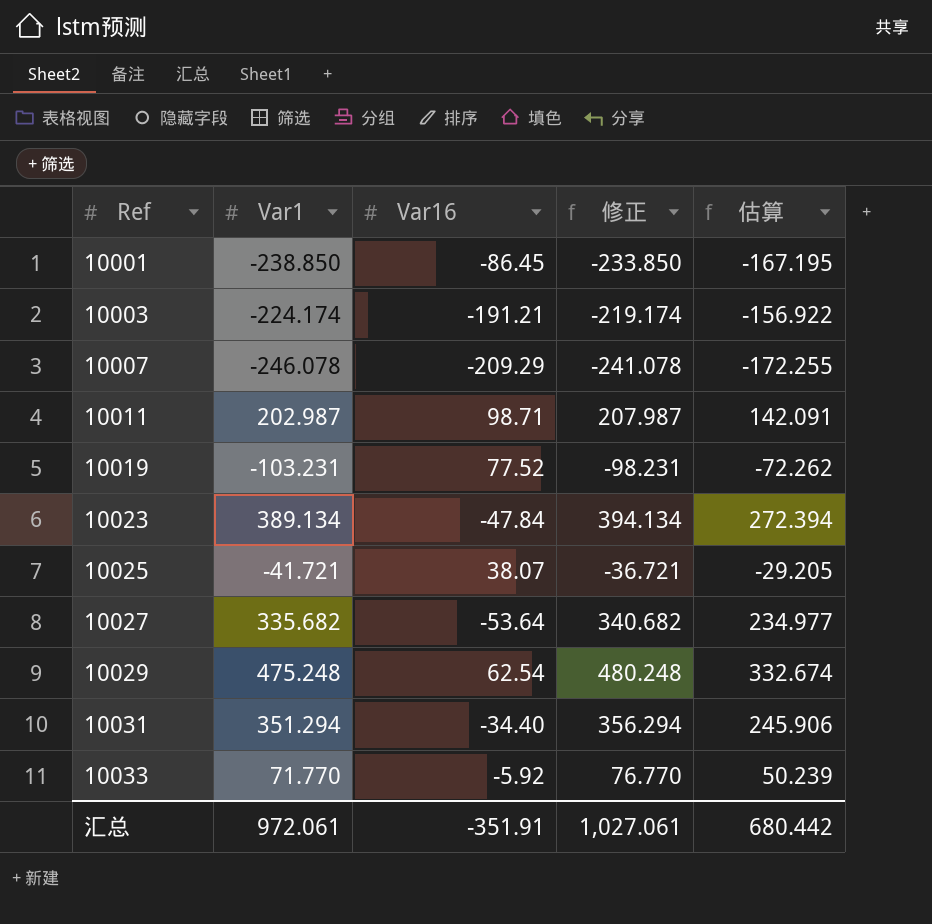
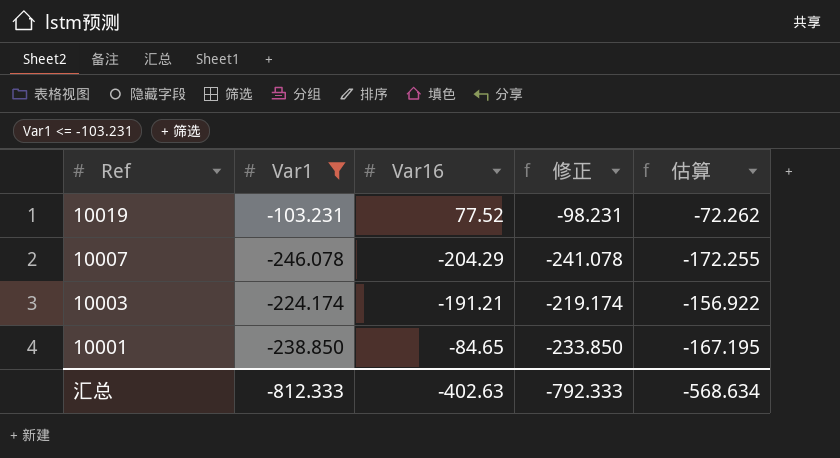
filter: none -> Var1 <= -103.231
row order: Ref ascending -> Ref descending
10007 | Var16: -209.29 -> -204.29
10001 | Var16: -86.45 -> -84.65
汇总 | Var1: 972.061 -> -812.333
汇总 | Var16: -351.91 -> -402.63
汇总 | 修正: 1,027.061 -> -792.333
汇总 | 估算: 680.442 -> -568.634

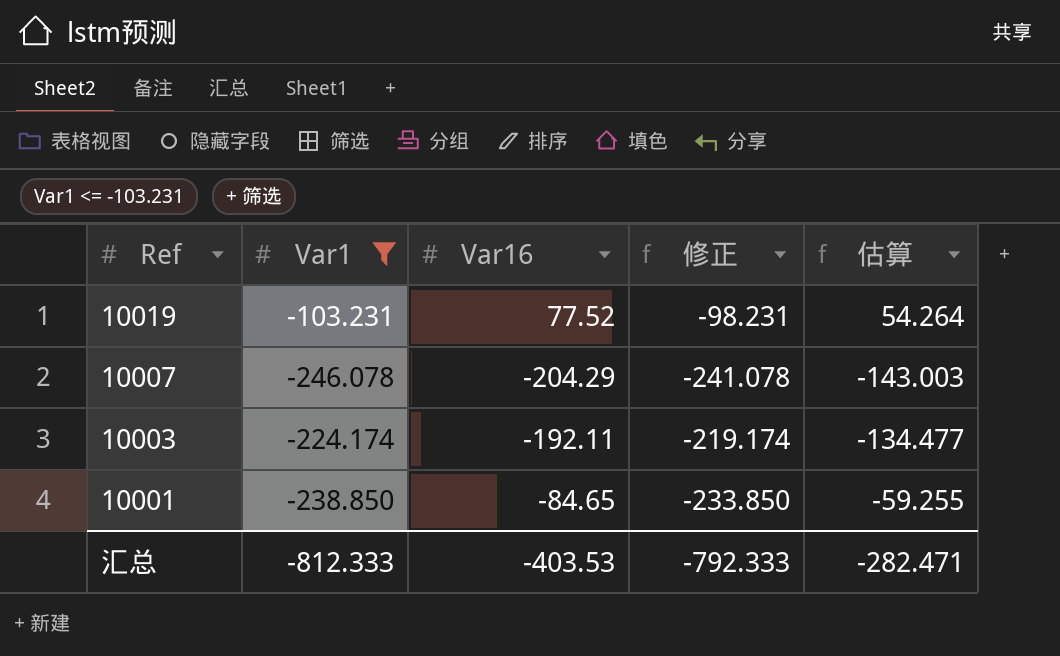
column 估算 | formula: [Var1] * 0.7 -> [Var16] * 0.7
10003 | Var16: -191.21 -> -192.11
汇总 | Var16: -402.63 -> -403.53
汇总 | 估算: -568.634 -> -282.471

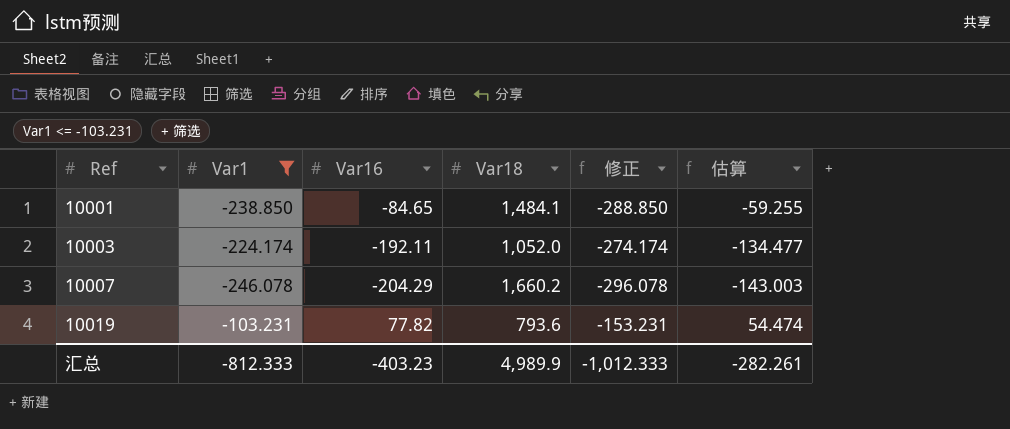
row order: Ref descending -> Ref ascending
column Var18 | position: none -> 4
column 修正 | formula: [Var1] + 5 -> [Var1] - 50
10019 | Var16: 77.52 -> 77.82
10019 | 估算: 54.264 -> 54.474
汇总 | Var16: -403.53 -> -403.23
汇总 | 修正: -792.333 -> -1,012.333
汇总 | 估算: -282.471 -> -282.261

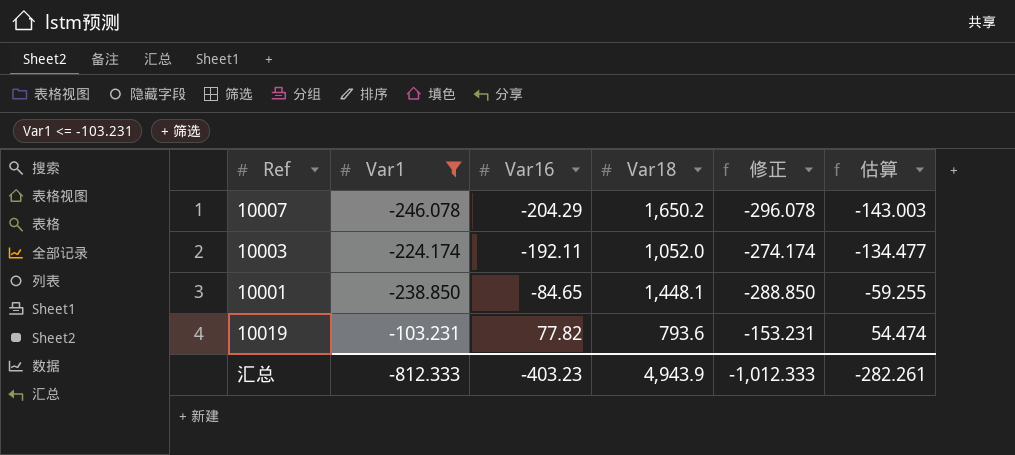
row order: Ref ascending -> Var16 ascending
10007 | Var18: 1,660.2 -> 1,650.2
10001 | Var18: 1,484.1 -> 1,448.1
汇总 | Var18: 4,989.9 -> 4,943.9

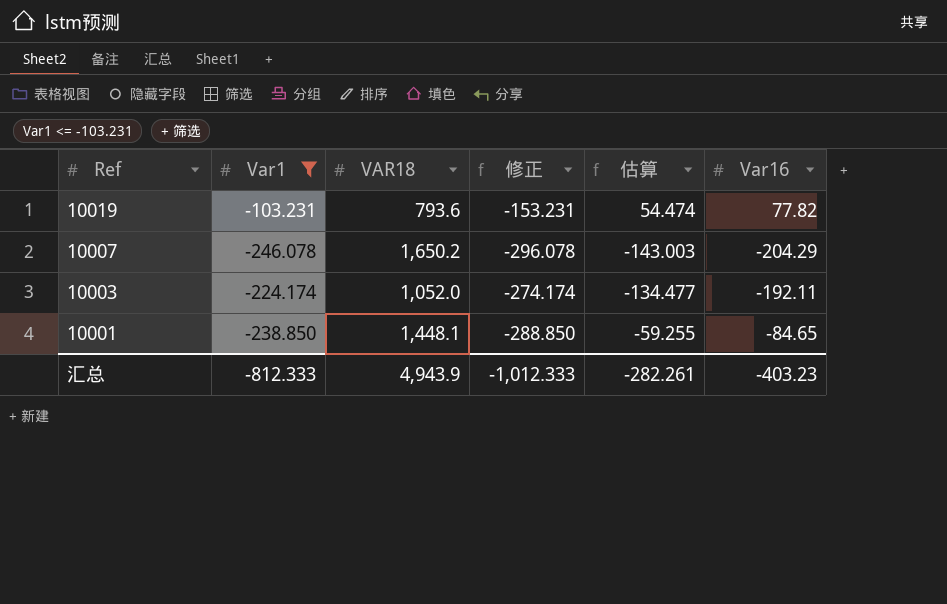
row order: Var16 ascending -> Ref descending
column name: Var18 -> VAR18
column Var16 | position: 3 -> 6

